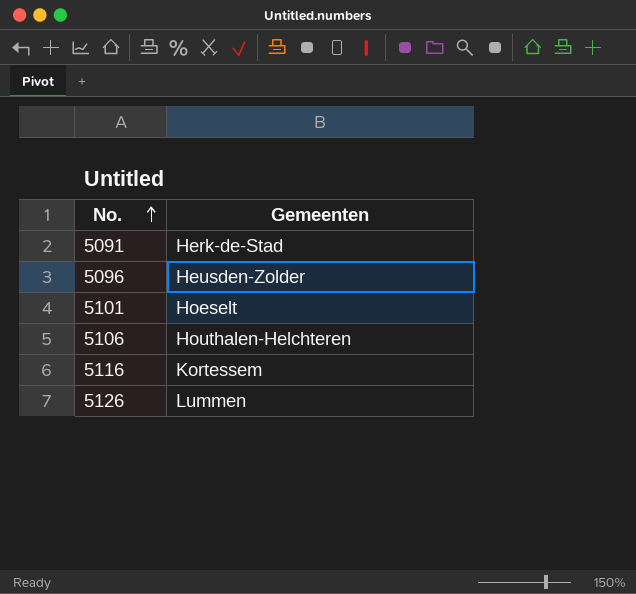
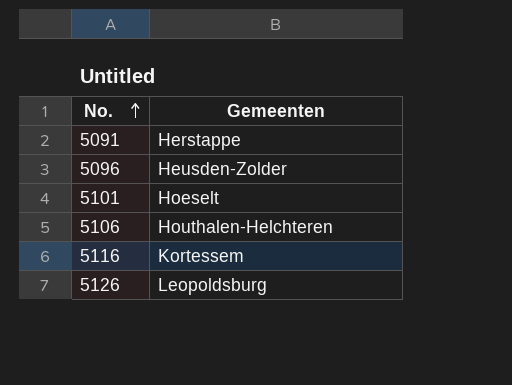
5091 | Gemeenten: Herk-de-Stad -> Herstappe
5126 | Gemeenten: Lummen -> Leopoldsburg

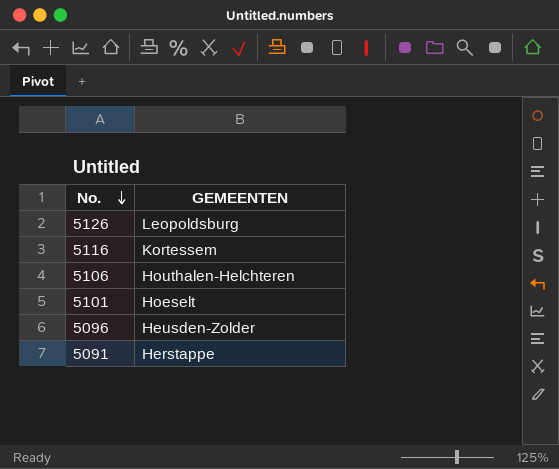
row order: No. ascending -> No. descending
column name: Gemeenten -> GEMEENTEN

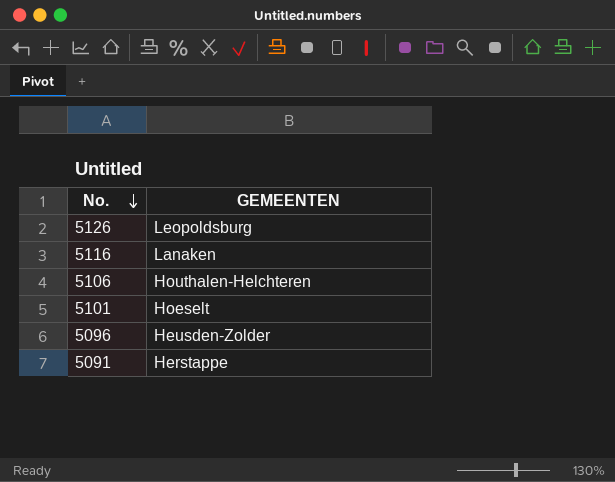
5116 | GEMEENTEN: Kortessem -> Lanaken

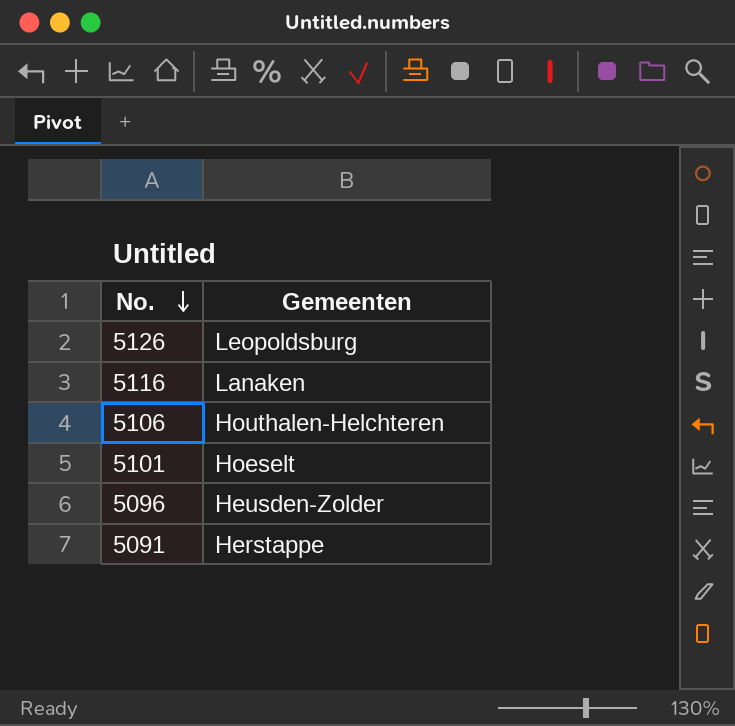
column name: GEMEENTEN -> Gemeenten

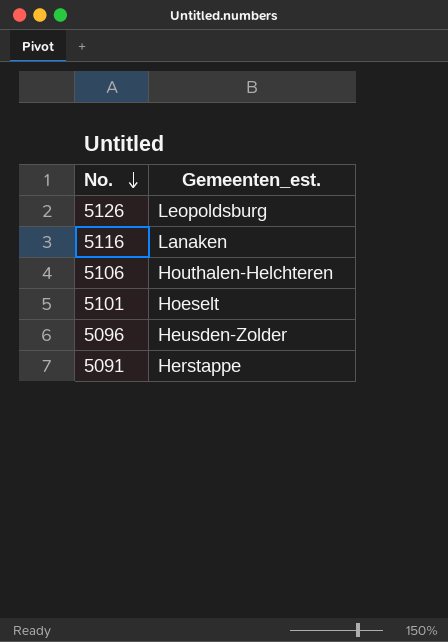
column name: Gemeenten -> Gemeenten_est.

